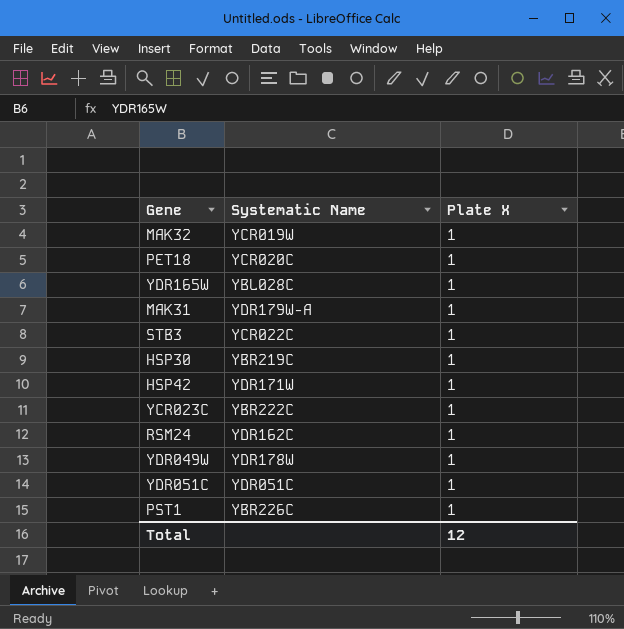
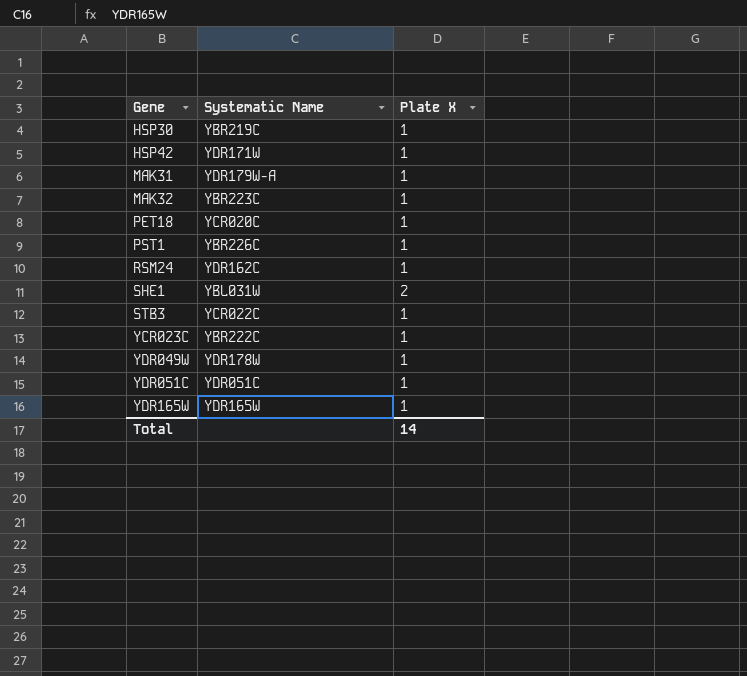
row order: none -> Gene ascending
MAK32 | Systematic Name: YCR019W -> YBR223C
row SHE1: none -> YBL031W | 2
YDR165W | Systematic Name: YBL028C -> YDR165W
Total | Plate X: 12 -> 14

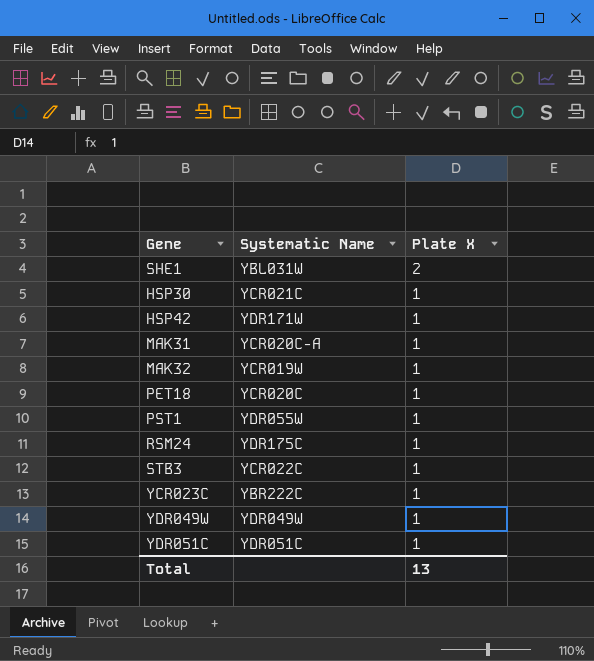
row order: Gene ascending -> Plate X descending
row YDR165W: YDR165W | 1 -> none
HSP30 | Systematic Name: YBR219C -> YCR021C
MAK31 | Systematic Name: YDR179W-A -> YCR020C-A
MAK32 | Systematic Name: YBR223C -> YCR019W
PST1 | Systematic Name: YBR226C -> YDR055W
RSM24 | Systematic Name: YDR162C -> YDR175C
YDR049W | Systematic Name: YDR178W -> YDR049W
Total | Plate X: 14 -> 13

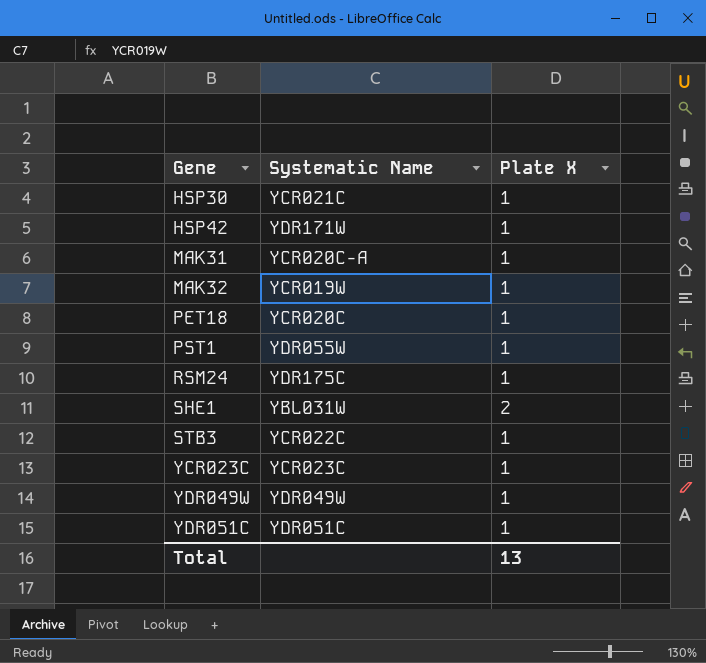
row order: Plate X descending -> Gene ascending
YCR023C | Systematic Name: YBR222C -> YCR023C

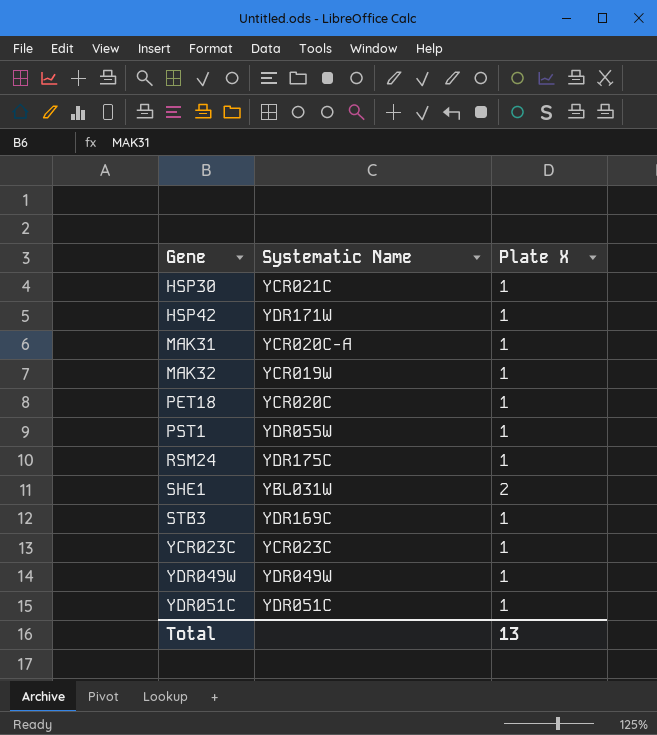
STB3 | Systematic Name: YCR022C -> YDR169C

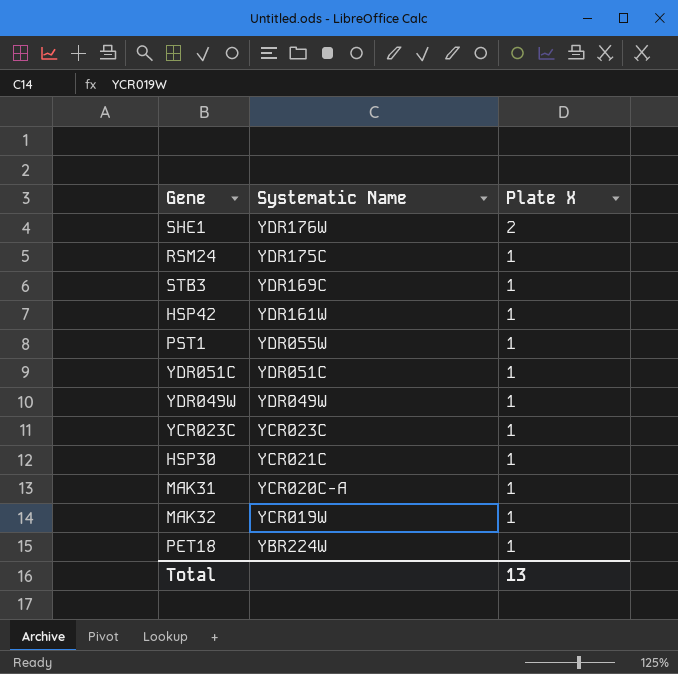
row order: Gene ascending -> Systematic Name descending
SHE1 | Systematic Name: YBL031W -> YDR176W
HSP42 | Systematic Name: YDR171W -> YDR161W
PET18 | Systematic Name: YCR020C -> YBR224W

